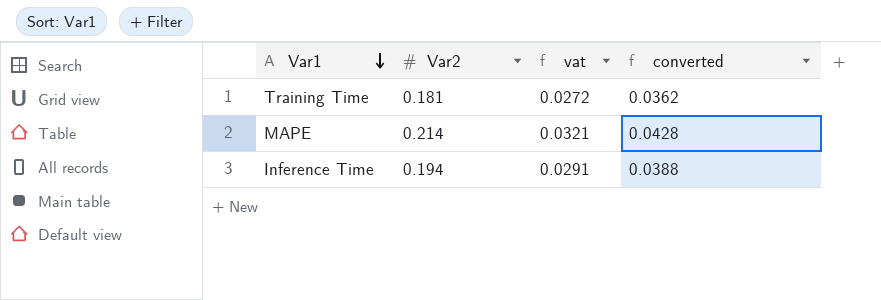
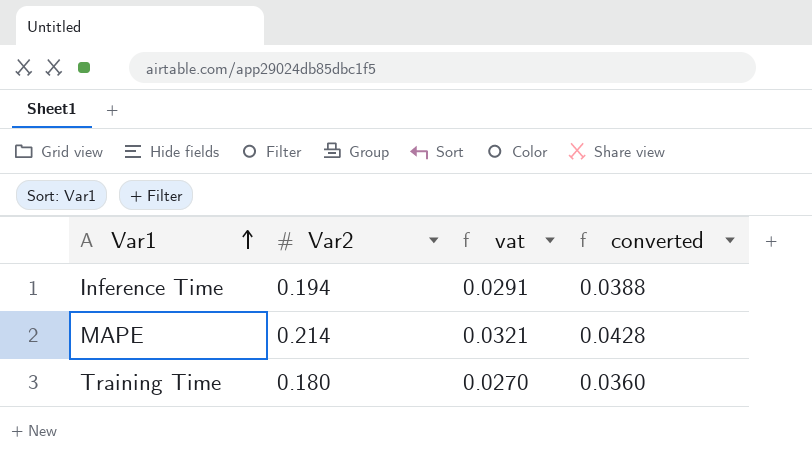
row order: Var1 descending -> Var1 ascending
Training Time | Var2: 0.181 -> 0.180
Training Time | vat: 0.0272 -> 0.0270
Training Time | converted: 0.0362 -> 0.0360

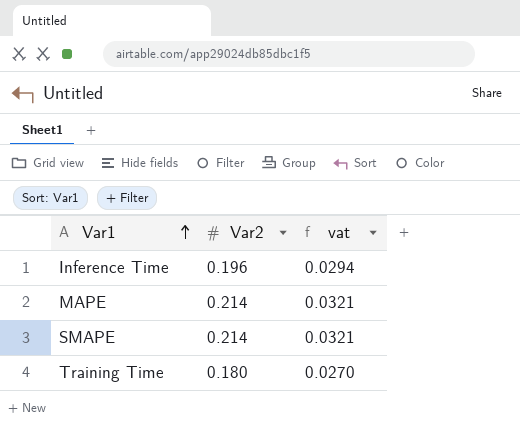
column converted | formula: [Var2] * 0.2 -> none
Inference Time | Var2: 0.194 -> 0.196
Inference Time | vat: 0.0291 -> 0.0294
row SMAPE: none -> 0.214 | 0.0321

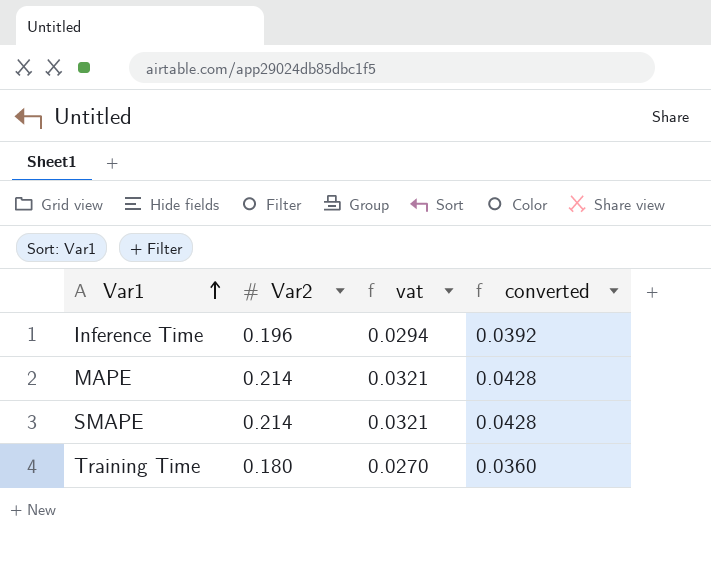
column converted | formula: none -> [Var2] * 0.2

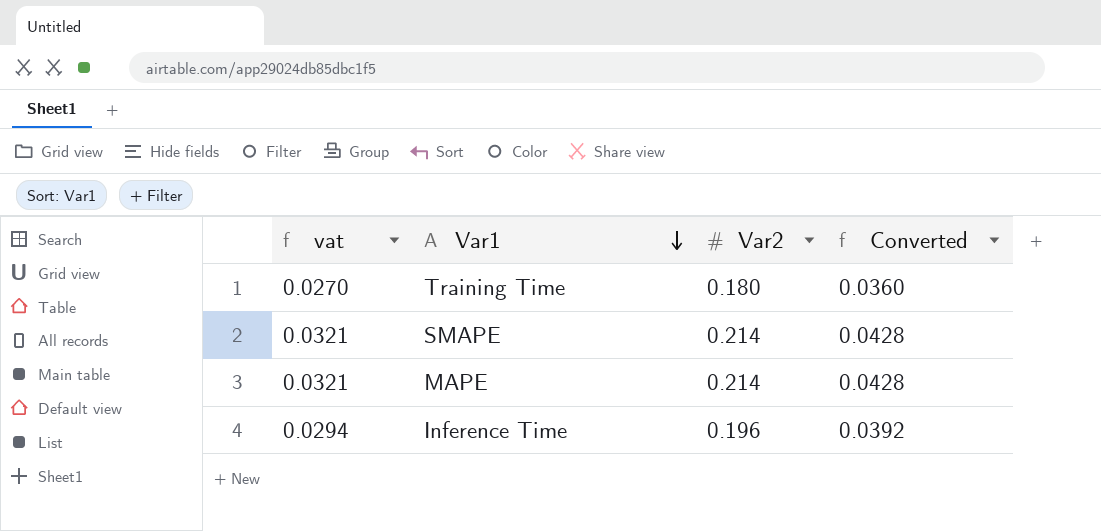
row order: Var1 ascending -> Var1 descending
column vat | position: 3 -> 1
column name: converted -> Converted

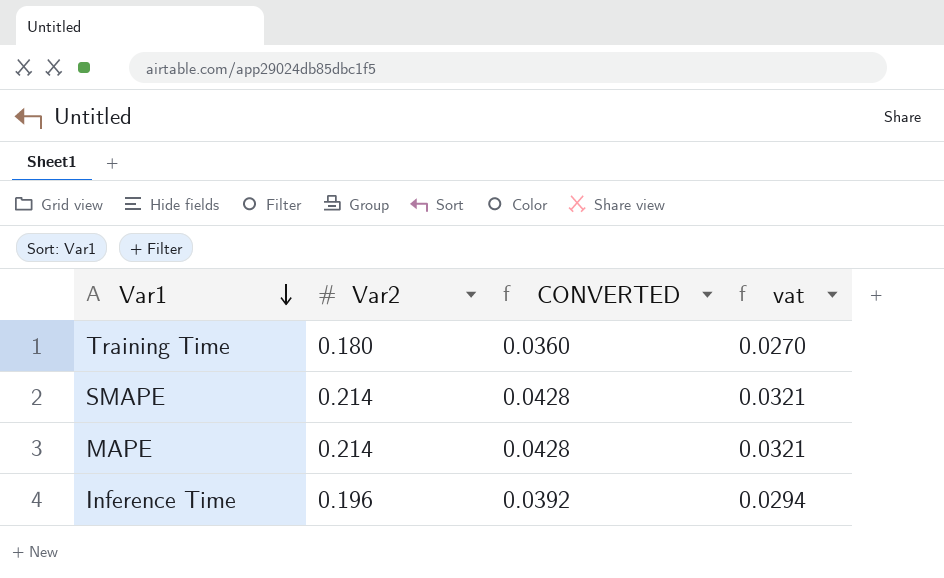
column name: Converted -> CONVERTED
column vat | position: 1 -> 4

